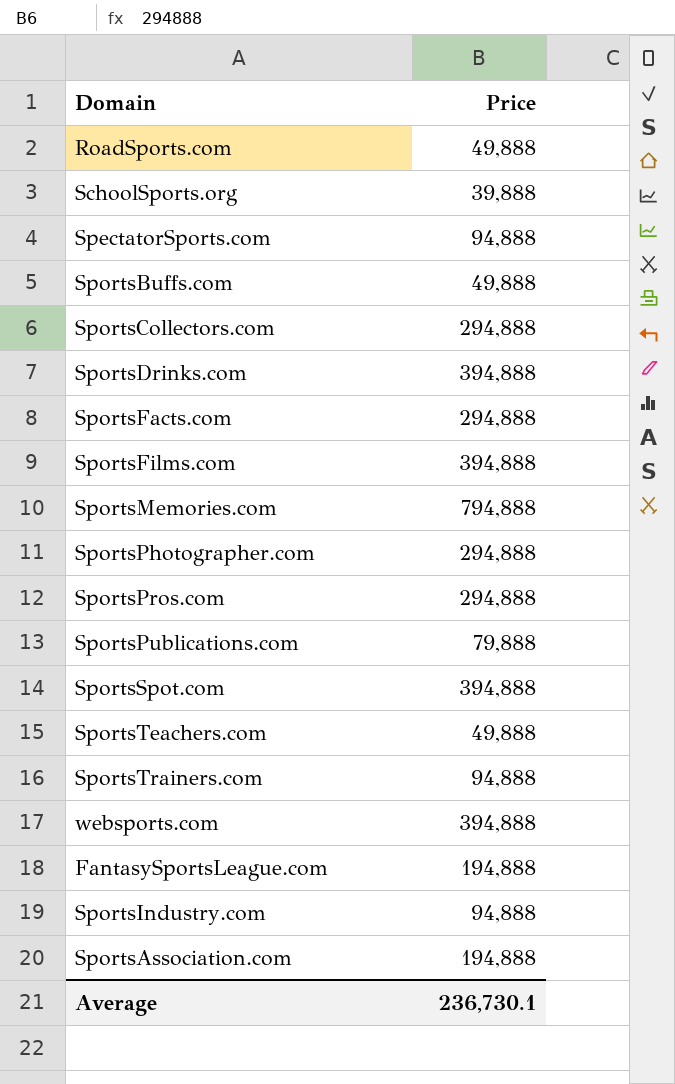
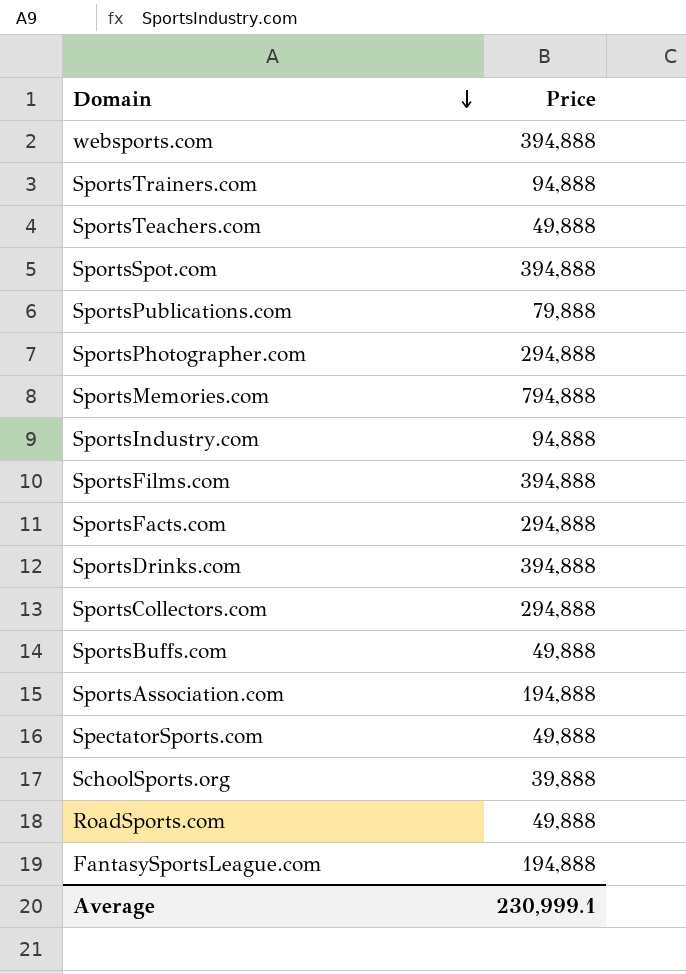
row order: none -> Domain descending
row SportsPros.com: 294,888 -> none
SpectatorSports.com | Price: 94,888 -> 49,888
Average | Price: 236,730.1 -> 230,999.1

